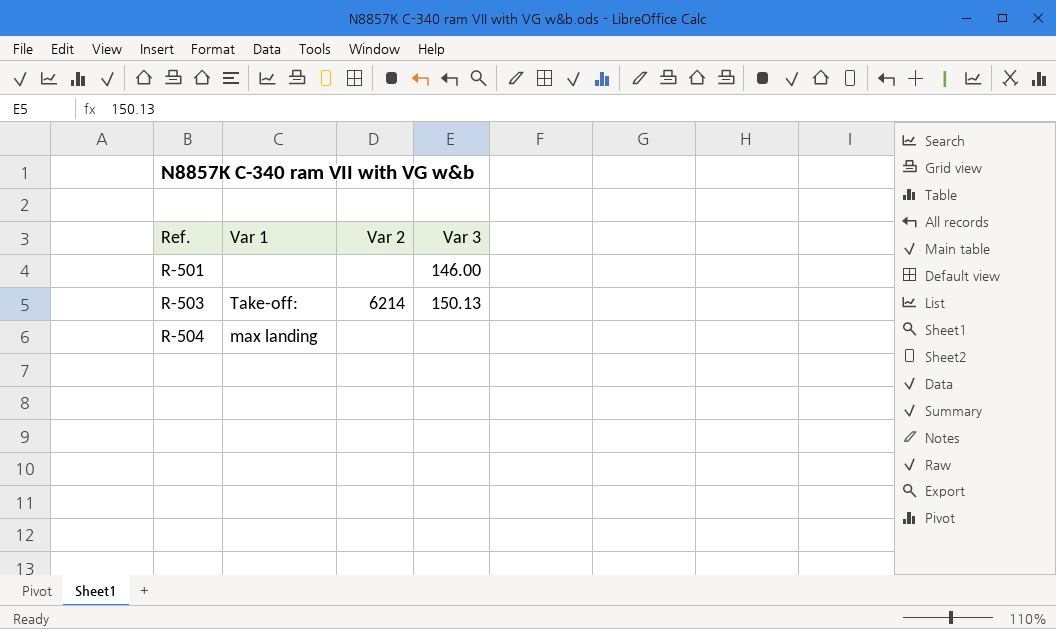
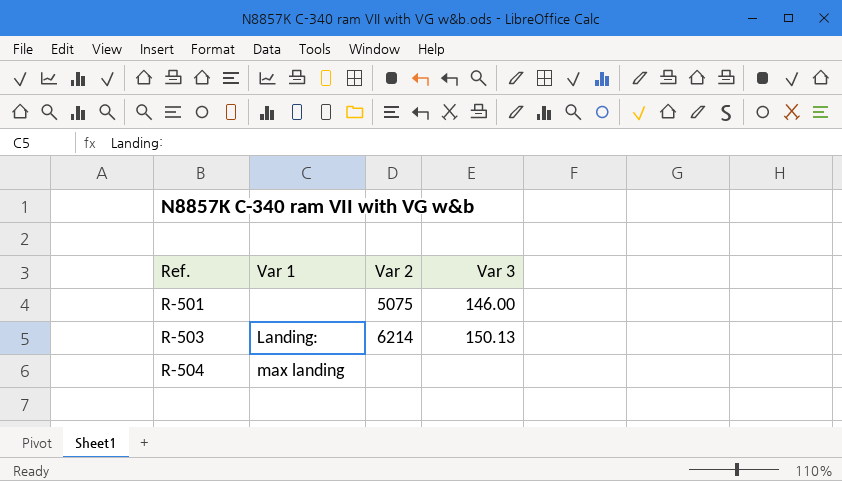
R-501 | Var 2: none -> 5075
R-503 | Var 1: Take-off: -> Landing:

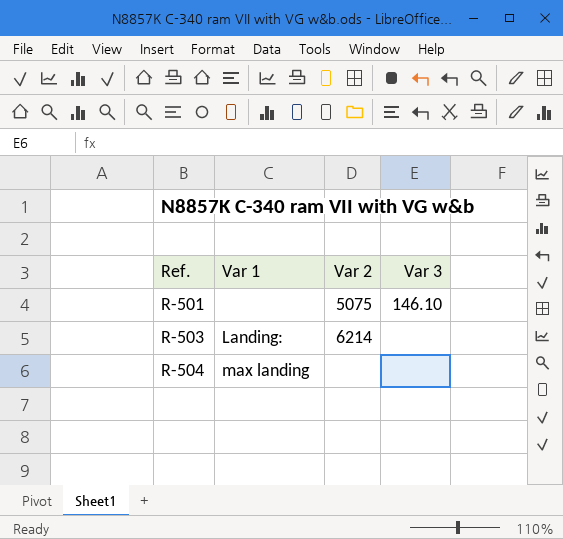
R-501 | Var 3: 146.00 -> 146.10
R-503 | Var 3: 150.13 -> none

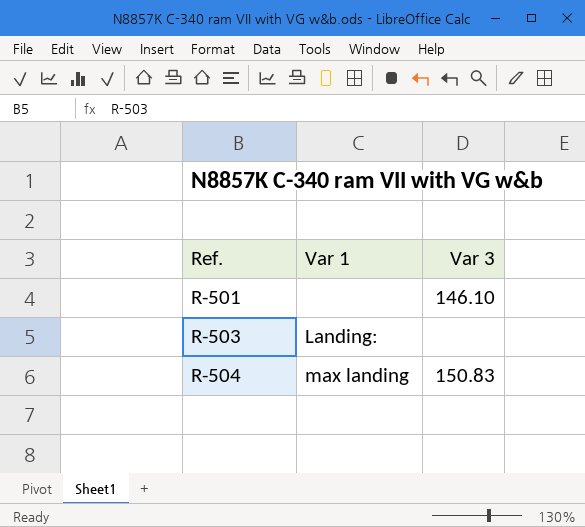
column Var 2 | position: 3 -> none
R-504 | Var 3: none -> 150.83

